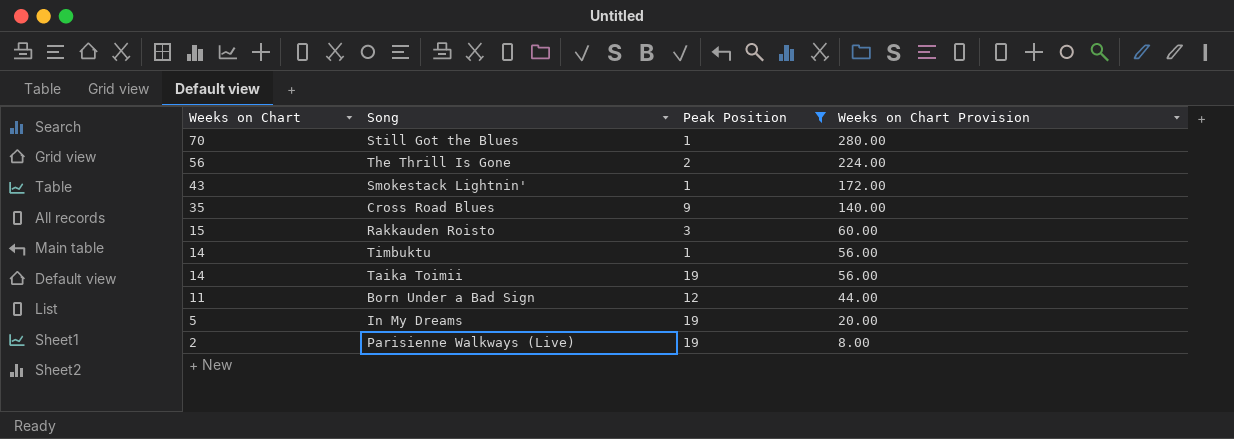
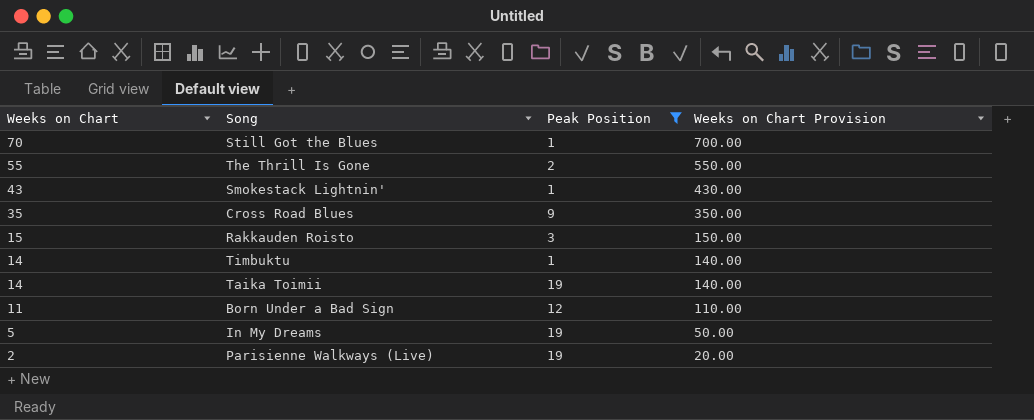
column Weeks on Chart Provision | formula: [Weeks on Chart] * 4 -> [Weeks on Chart] * 10
The Thrill Is Gone | Weeks on Chart: 56 -> 55

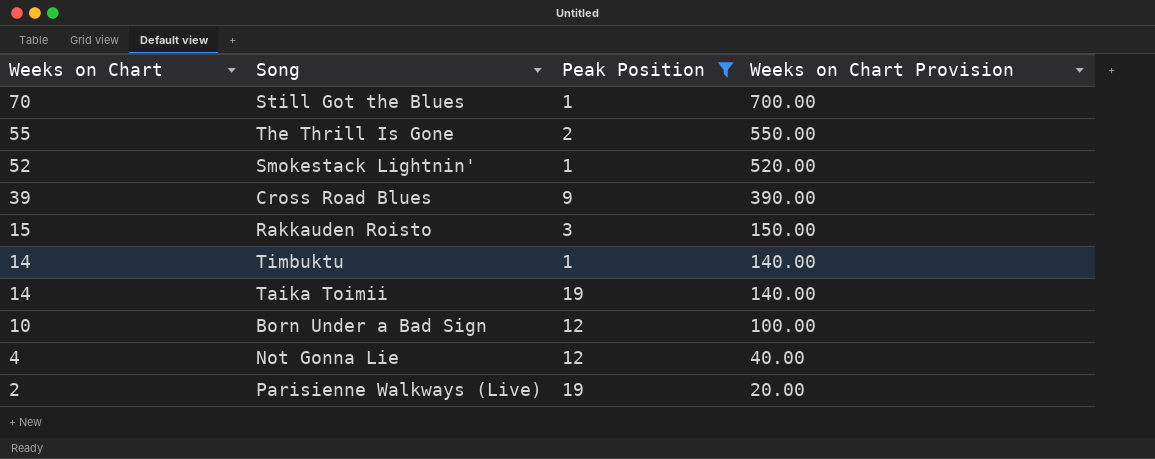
row In My Dreams: 5 | 19 | 50.00 -> none
Smokestack Lightnin' | Weeks on Chart: 43 -> 52
Smokestack Lightnin' | Weeks on Chart Provision: 430.00 -> 520.00
Cross Road Blues | Weeks on Chart: 35 -> 39
Cross Road Blues | Weeks on Chart Provision: 350.00 -> 390.00
Born Under a Bad Sign | Weeks on Chart: 11 -> 10
Born Under a Bad Sign | Weeks on Chart Provision: 110.00 -> 100.00
row Not Gonna Lie: none -> 4 | 12 | 40.00

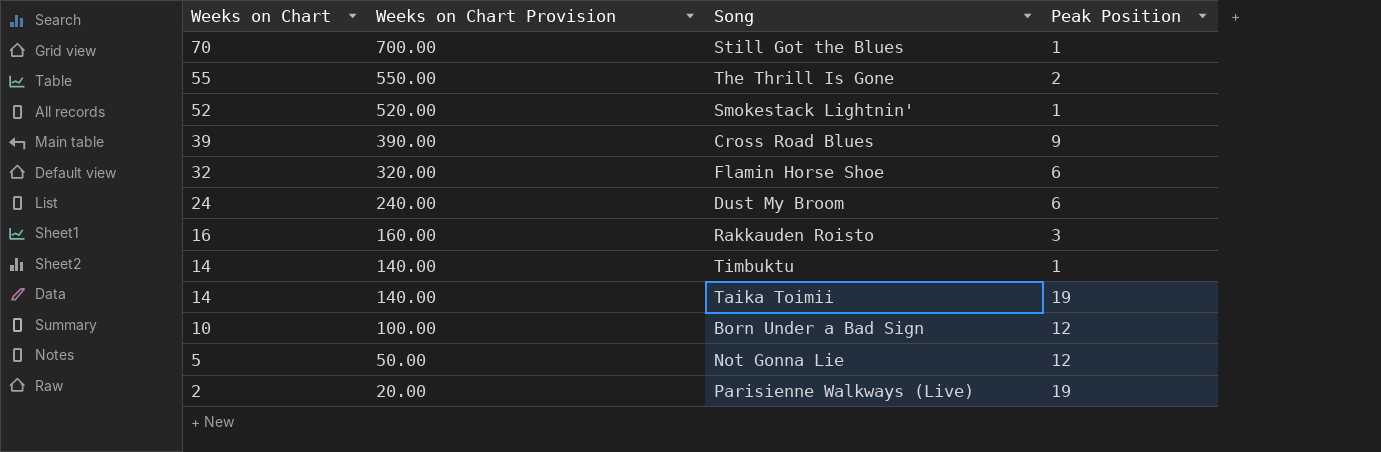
filter: Peak Position != 6 -> none
column Weeks on Chart Provision | position: 4 -> 2
Rakkauden Roisto | Weeks on Chart: 15 -> 16
Rakkauden Roisto | Weeks on Chart Provision: 150.00 -> 160.00
Not Gonna Lie | Weeks on Chart: 4 -> 5
Not Gonna Lie | Weeks on Chart Provision: 40.00 -> 50.00

